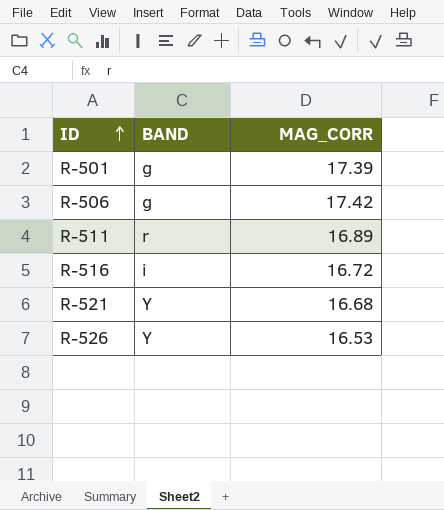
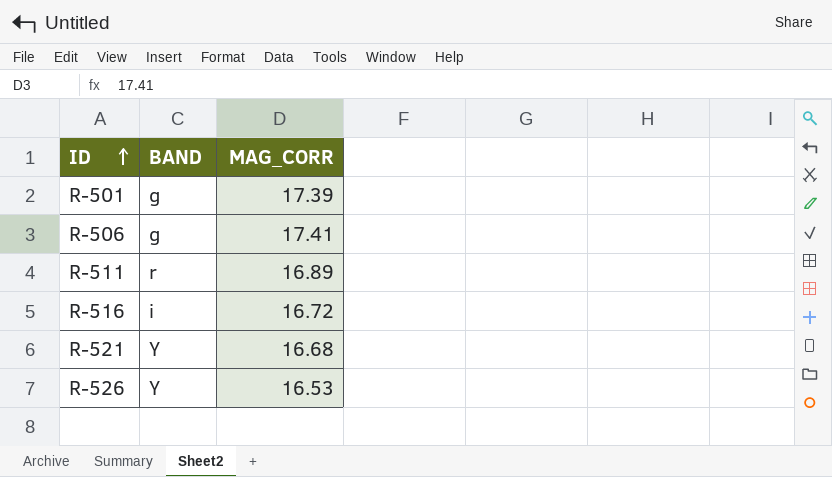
R-506 | MAG_CORR: 17.42 -> 17.41

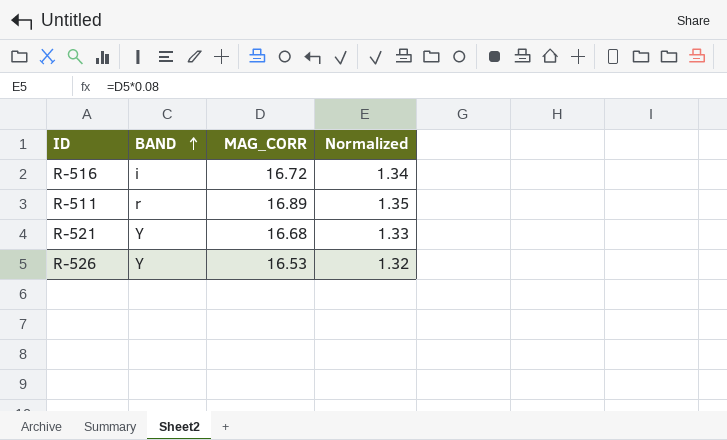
row order: ID ascending -> BAND ascending
column Normalized | formula: none -> [MAG_CORR] * 0.08
row R-501: g | 17.39 -> none
row R-506: g | 17.41 -> none

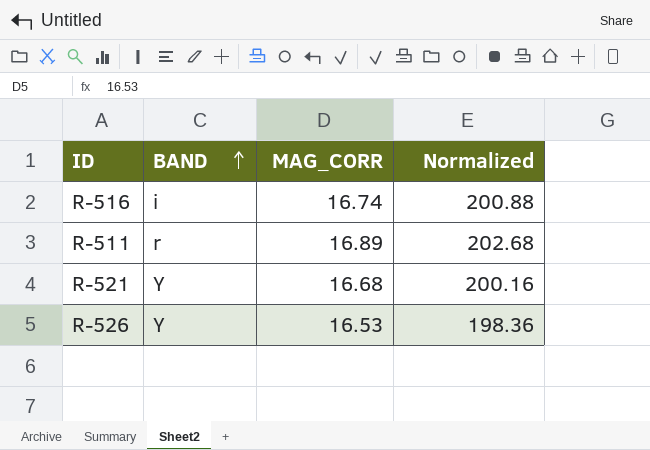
column Normalized | formula: [MAG_CORR] * 0.08 -> [MAG_CORR] * 12
R-516 | MAG_CORR: 16.72 -> 16.74

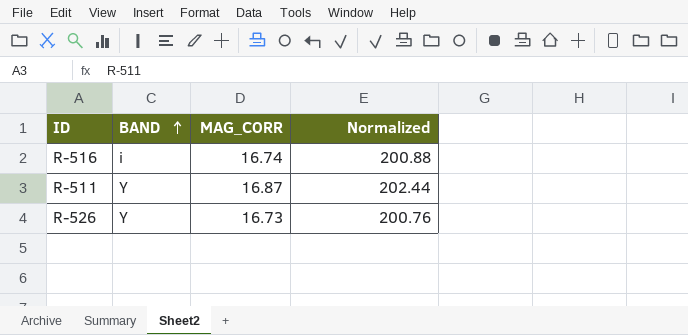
row R-521: Y | 16.68 | 200.16 -> none
R-511 | BAND: r -> Y
R-511 | MAG_CORR: 16.89 -> 16.87
R-511 | Normalized: 202.68 -> 202.44
R-526 | MAG_CORR: 16.53 -> 16.73
R-526 | Normalized: 198.36 -> 200.76

